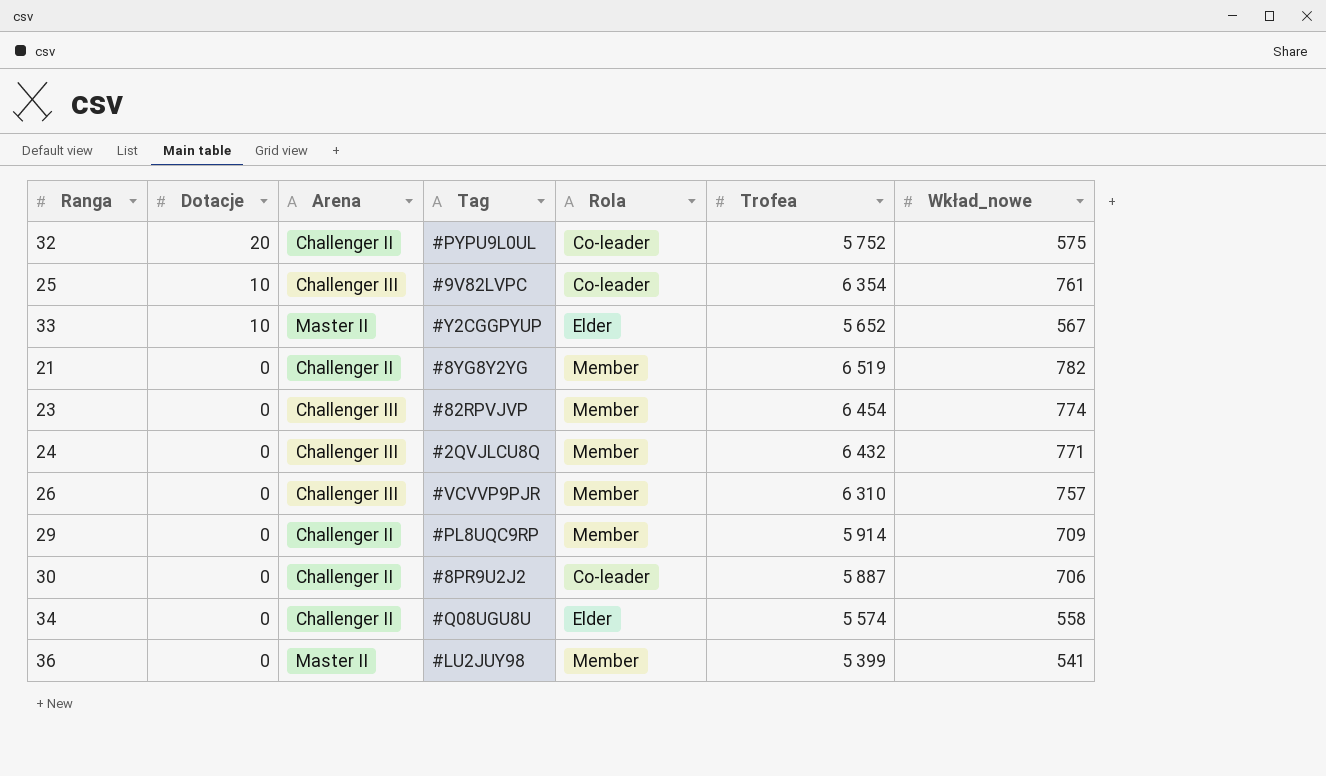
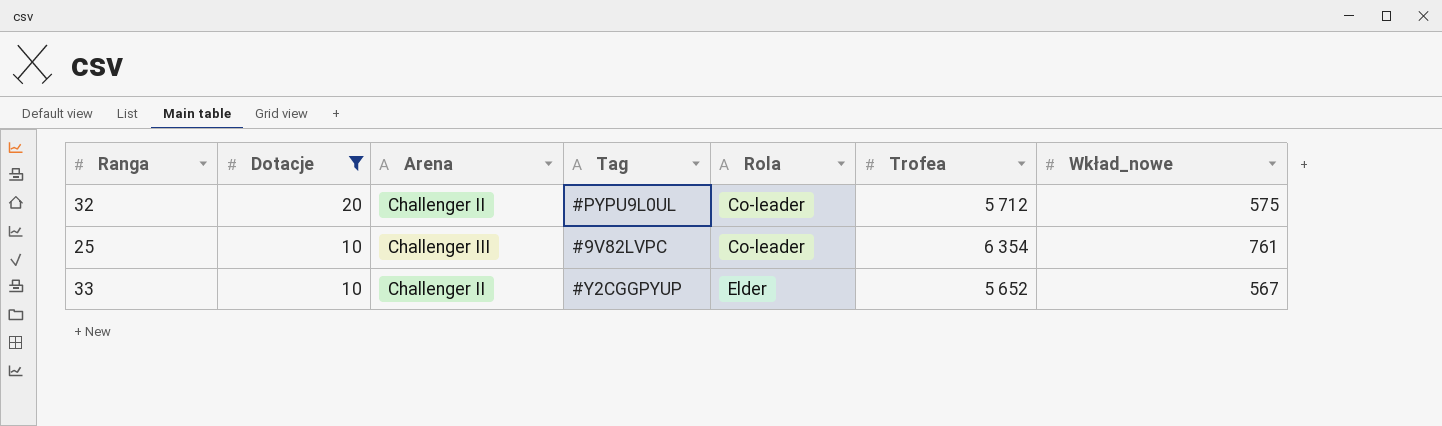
filter: none -> Dotacje != 0
32 | Trofea: 5 752 -> 5 712
33 | Arena: Master II -> Challenger II

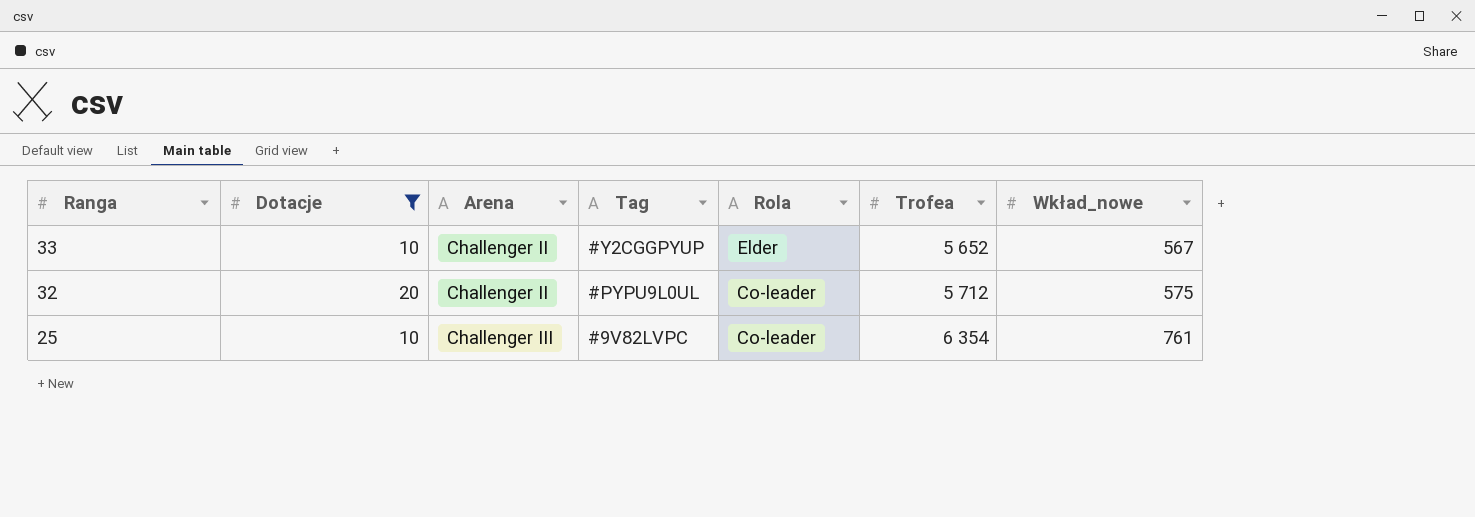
row order: Dotacje descending -> Ranga descending

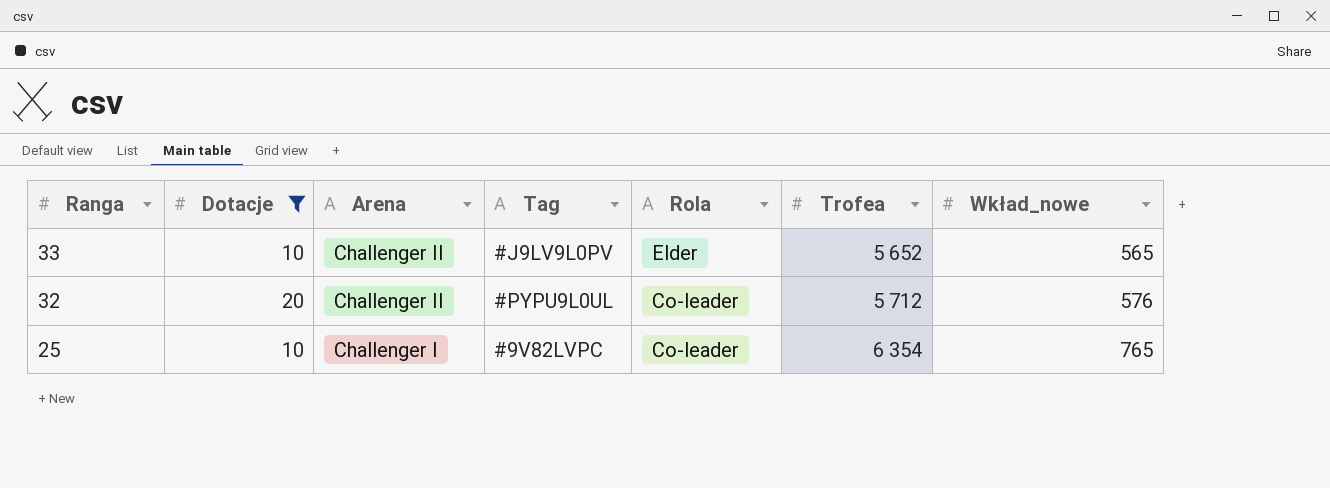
33 | Tag: #Y2CGGPYUP -> #J9LV9L0PV
33 | Wkład_nowe: 567 -> 565
32 | Wkład_nowe: 575 -> 576
25 | Arena: Challenger III -> Challenger I
25 | Wkład_nowe: 761 -> 765

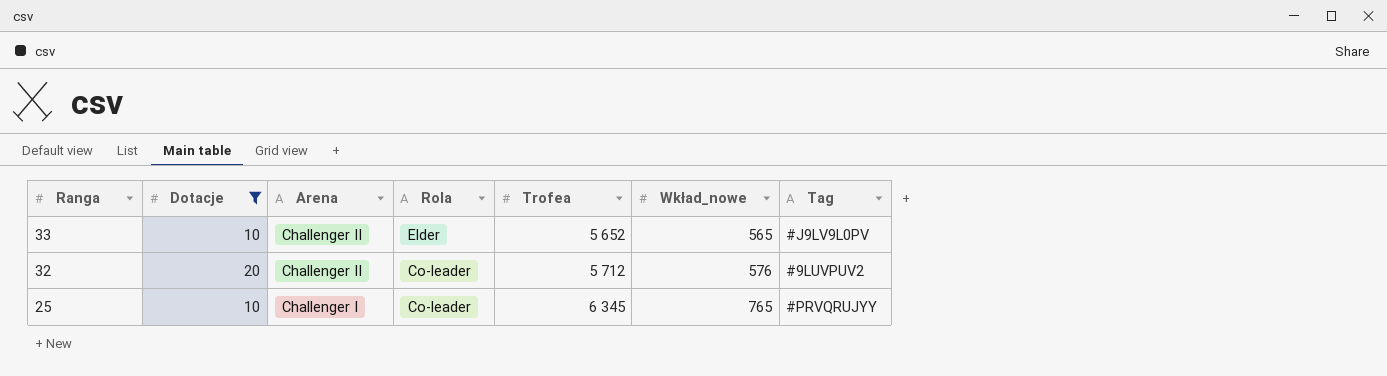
column Tag | position: 4 -> 7
32 | Tag: #PYPU9L0UL -> #9LUVPUV2
25 | Trofea: 6 354 -> 6 345
25 | Tag: #9V82LVPC -> #PRVQRUJYY

